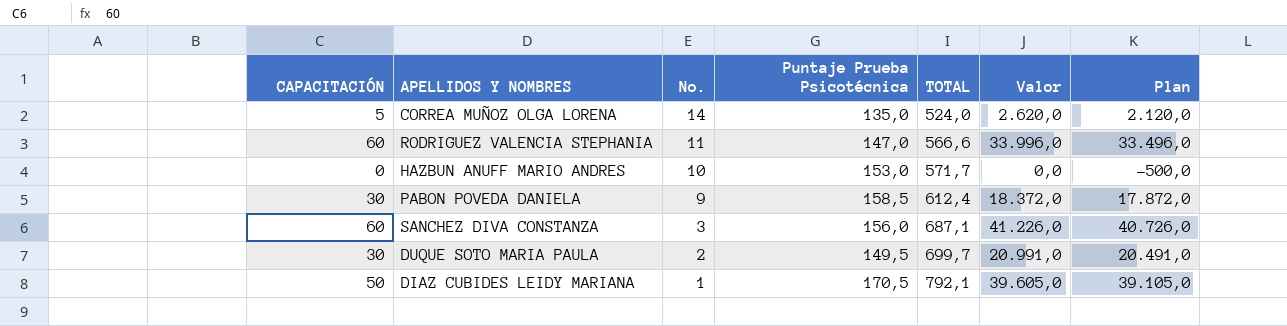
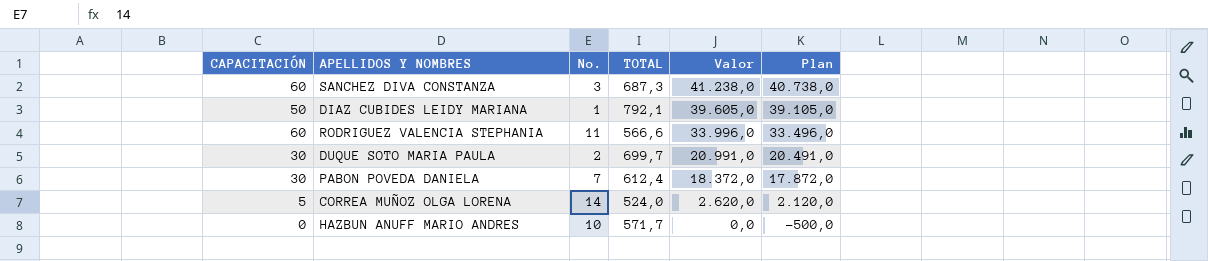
row order: No. descending -> Valor descending
column Puntaje Prueba Psicotécnica | position: 4 -> none
SANCHEZ DIVA CONSTANZA | TOTAL: 687,1 -> 687,3
SANCHEZ DIVA CONSTANZA | Valor: 41.226,0 -> 41.238,0
SANCHEZ DIVA CONSTANZA | Plan: 40.726,0 -> 40.738,0
PABON POVEDA DANIELA | No.: 9 -> 7

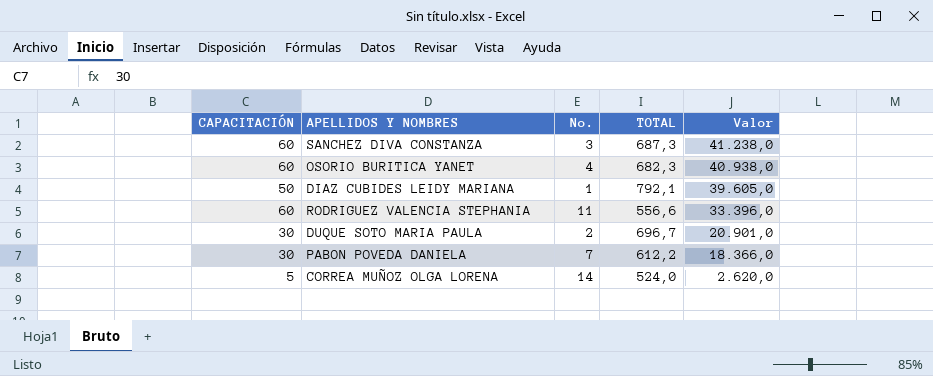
column Plan | formula: [Valor] - 500 -> none
row HAZBUN ANUFF MARIO ANDRES: 0 | 10 | 571,7 | 0,0 | -500,0 -> none
row OSORIO BURITICA YANET: none -> 60 | 4 | 682,3 | 40.938,0
RODRIGUEZ VALENCIA STEPHANIA | TOTAL: 566,6 -> 556,6
RODRIGUEZ VALENCIA STEPHANIA | Valor: 33.996,0 -> 33.396,0
DUQUE SOTO MARIA PAULA | TOTAL: 699,7 -> 696,7
DUQUE SOTO MARIA PAULA | Valor: 20.991,0 -> 20.901,0
PABON POVEDA DANIELA | TOTAL: 612,4 -> 612,2
PABON POVEDA DANIELA | Valor: 18.372,0 -> 18.366,0

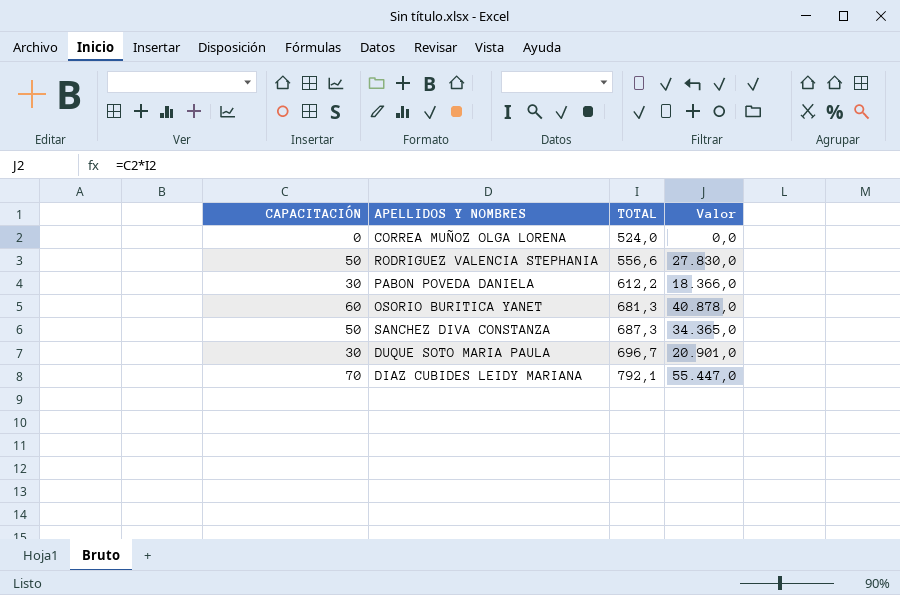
row order: Valor descending -> TOTAL ascending
column No. | position: 3 -> none
CORREA MUÑOZ OLGA LORENA | CAPACITACIÓN: 5 -> 0
CORREA MUÑOZ OLGA LORENA | Valor: 2.620,0 -> 0,0
RODRIGUEZ VALENCIA STEPHANIA | CAPACITACIÓN: 60 -> 50
RODRIGUEZ VALENCIA STEPHANIA | Valor: 33.396,0 -> 27.830,0
OSORIO BURITICA YANET | TOTAL: 682,3 -> 681,3
OSORIO BURITICA YANET | Valor: 40.938,0 -> 40.878,0
SANCHEZ DIVA CONSTANZA | CAPACITACIÓN: 60 -> 50
SANCHEZ DIVA CONSTANZA | Valor: 41.238,0 -> 34.365,0
DIAZ CUBIDES LEIDY MARIANA | CAPACITACIÓN: 50 -> 70
DIAZ CUBIDES LEIDY MARIANA | Valor: 39.605,0 -> 55.447,0

